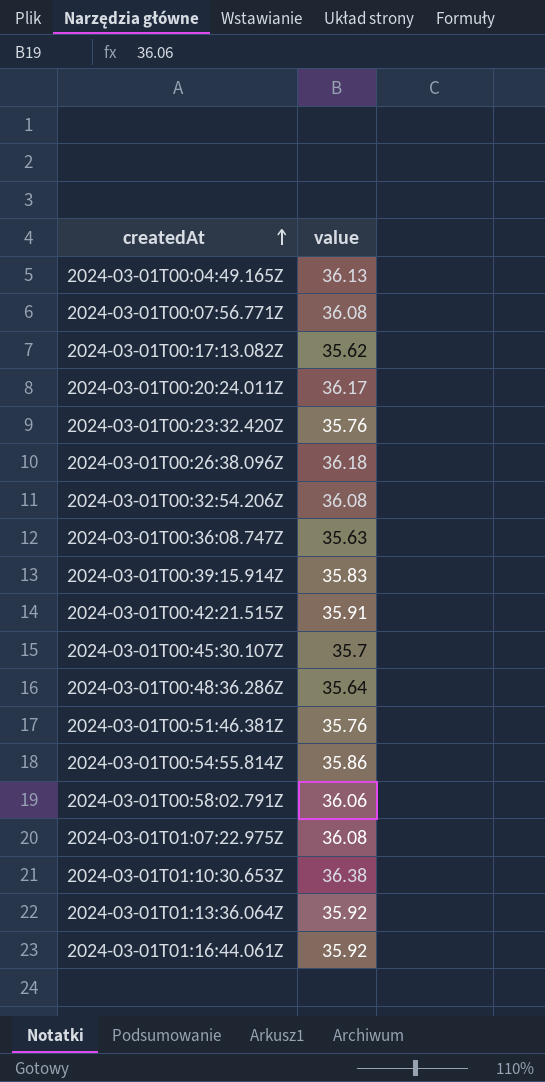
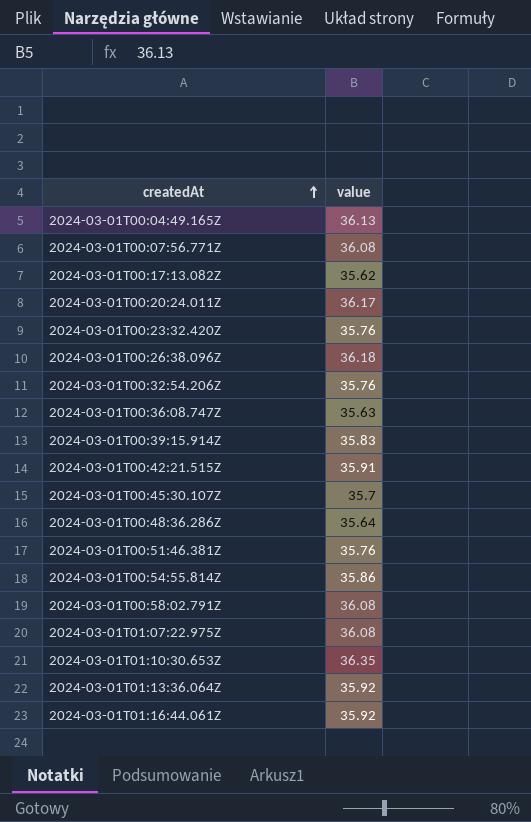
2024-03-01T00:32:54.206Z | value: 36.08 -> 35.76
2024-03-01T00:58:02.791Z | value: 36.06 -> 36.08
2024-03-01T01:10:30.653Z | value: 36.38 -> 36.35

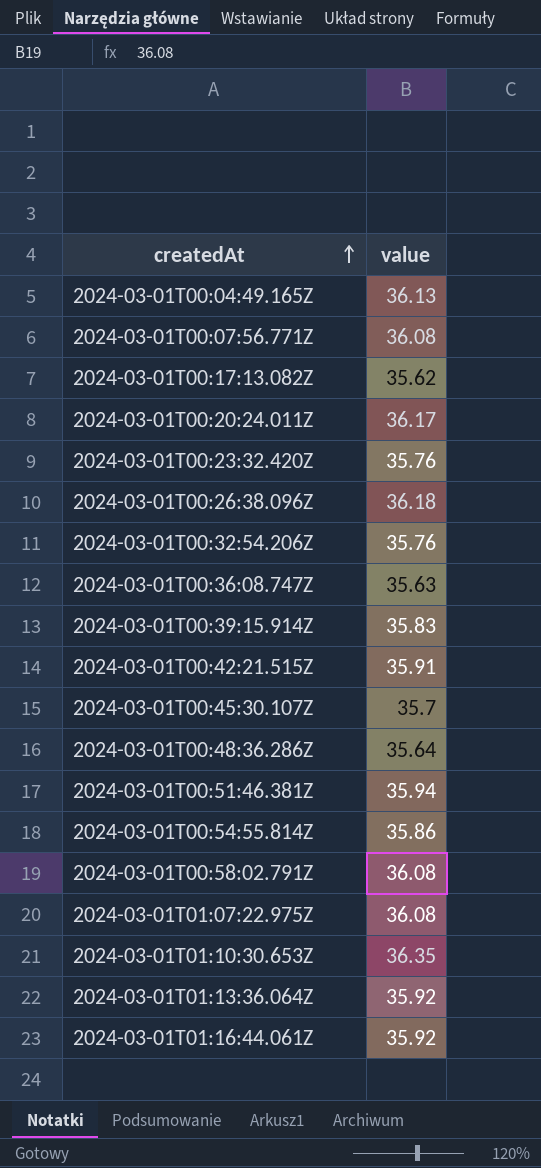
2024-03-01T00:51:46.381Z | value: 35.76 -> 35.94

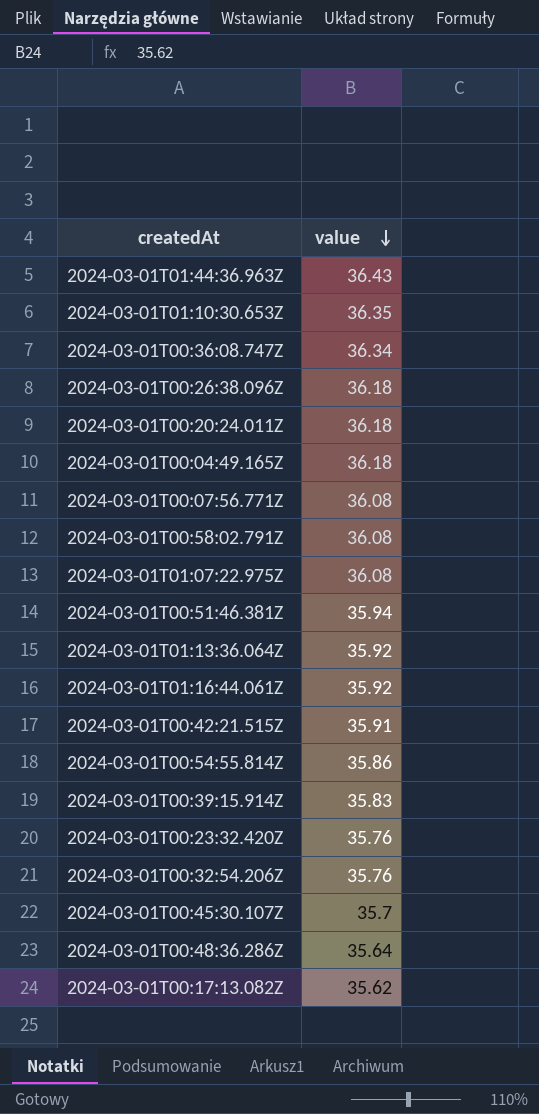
row order: createdAt ascending -> value descending
row 2024-03-01T01:44:36.963Z: none -> 36.43
2024-03-01T00:36:08.747Z | value: 35.63 -> 36.34
2024-03-01T00:20:24.011Z | value: 36.17 -> 36.18
2024-03-01T00:04:49.165Z | value: 36.13 -> 36.18

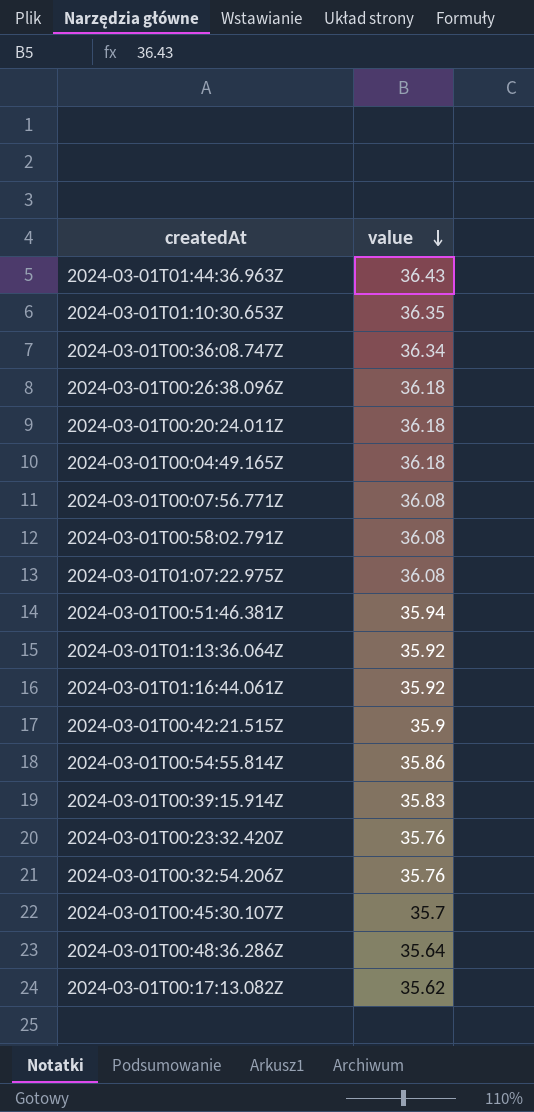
2024-03-01T00:42:21.515Z | value: 35.91 -> 35.9

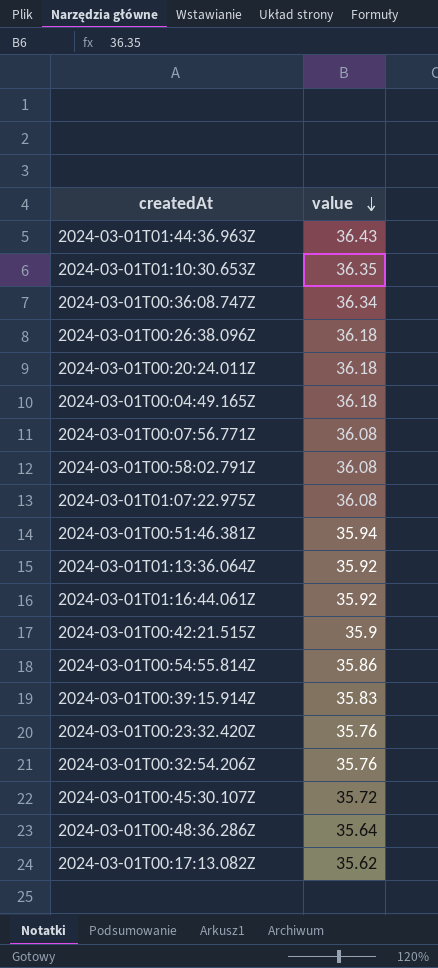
2024-03-01T00:45:30.107Z | value: 35.7 -> 35.72

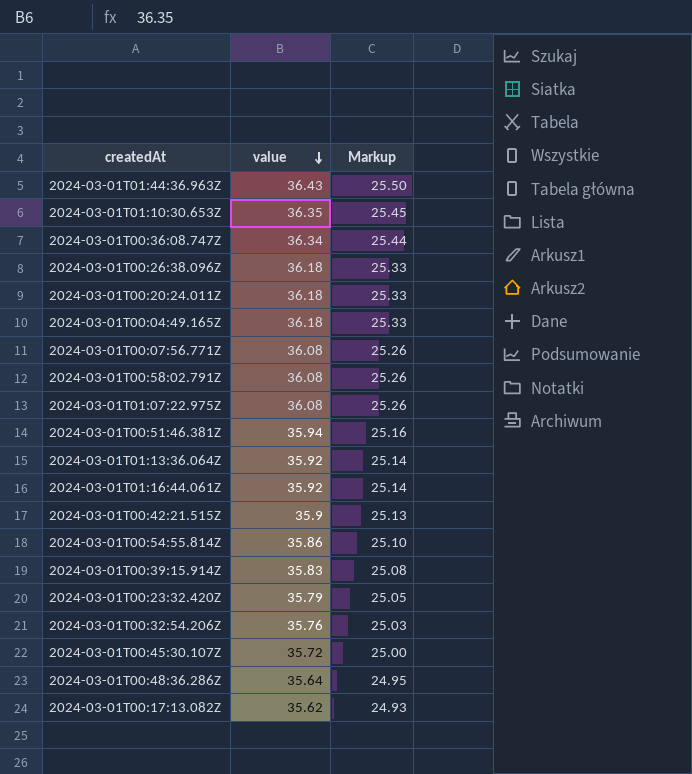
column Markup | formula: none -> [value] * 0.7
2024-03-01T00:23:32.420Z | value: 35.76 -> 35.79

